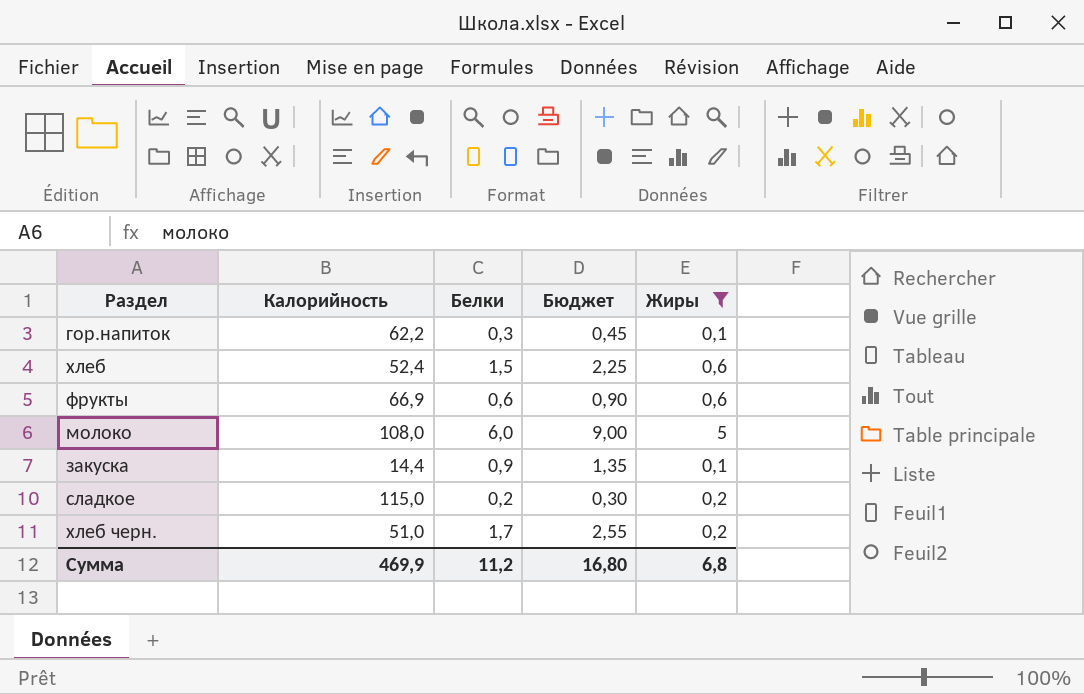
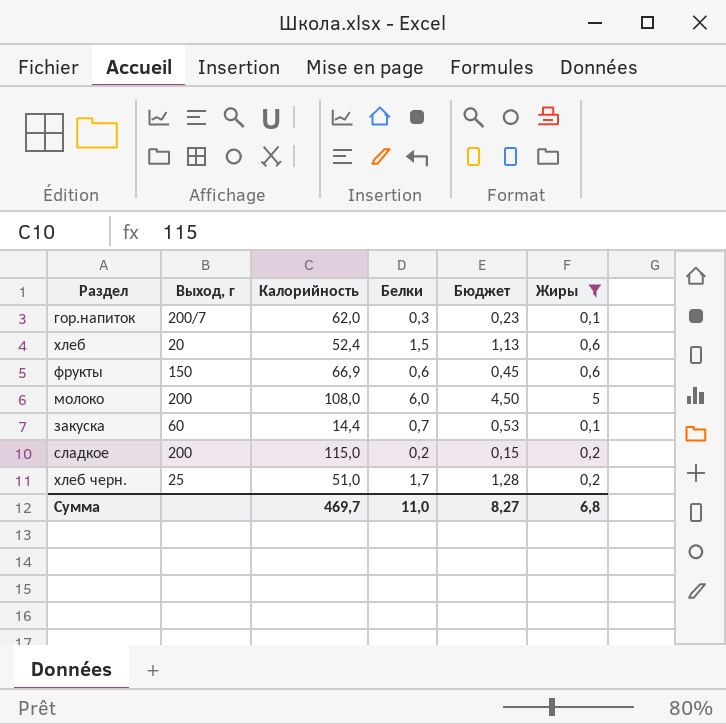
column Выход, г | position: none -> 2
column Бюджет | formula: [Белки] * 1,5 -> [Белки] * 0,75
гор.напиток | Калорийность: 62,2 -> 62,0
закуска | Белки: 0,9 -> 0,7
Сумма | Калорийность: 469,9 -> 469,7
Сумма | Белки: 11,2 -> 11,0
Сумма | Бюджет: 16,80 -> 8,27

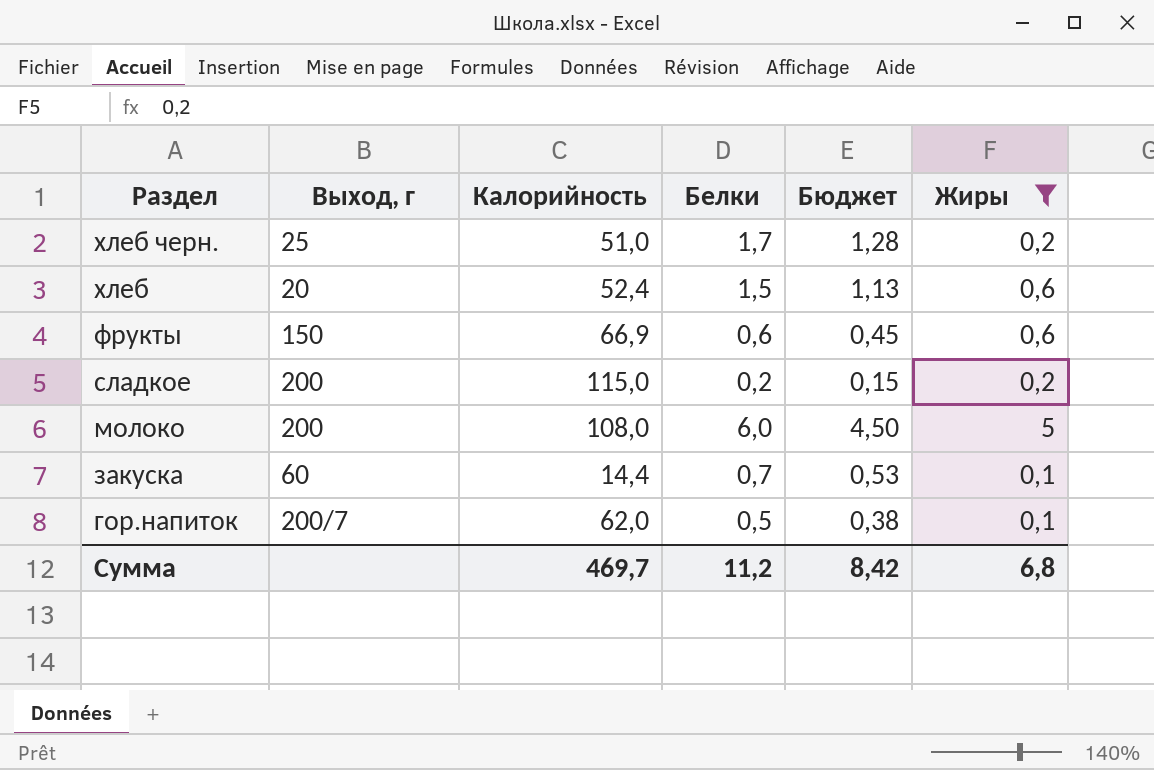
row order: none -> Раздел descending
гор.напиток | Белки: 0,3 -> 0,5
гор.напиток | Бюджет: 0,23 -> 0,38
Сумма | Белки: 11,0 -> 11,2
Сумма | Бюджет: 8,27 -> 8,42

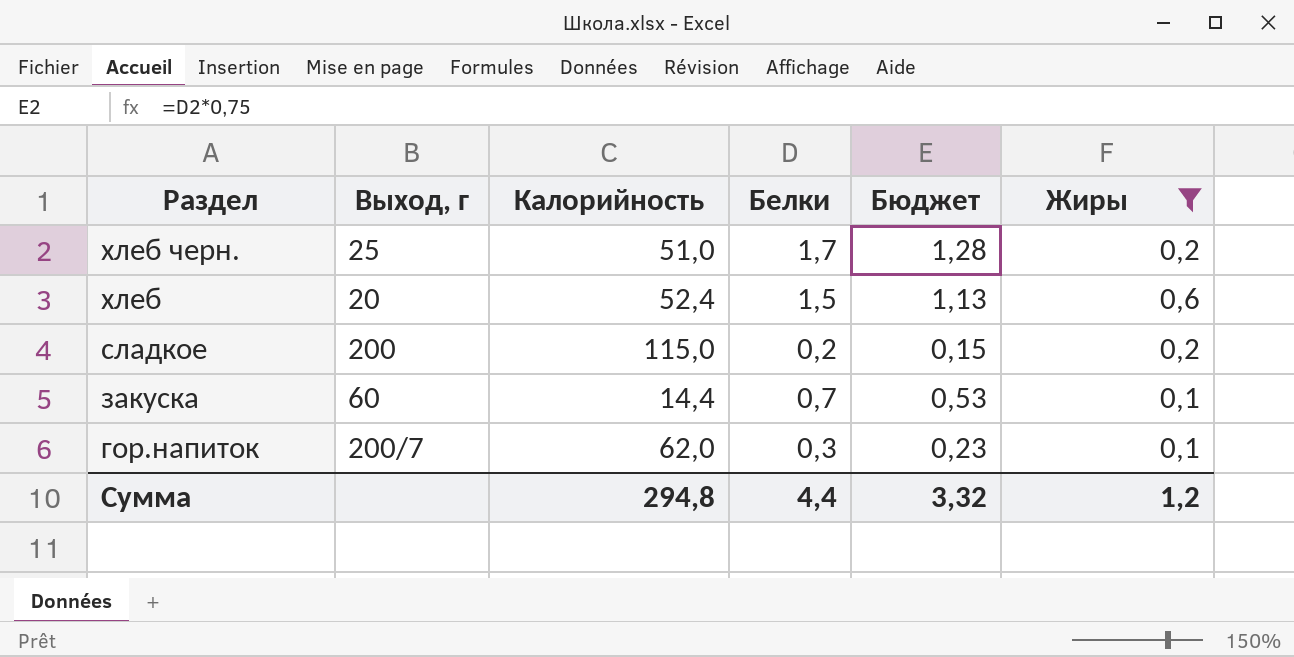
row фрукты: 150 | 66,9 | 0,6 | 0,45 | 0,6 -> none
row молоко: 200 | 108,0 | 6,0 | 4,50 | 5 -> none
гор.напиток | Белки: 0,5 -> 0,3
гор.напиток | Бюджет: 0,38 -> 0,23
Сумма | Калорийность: 469,7 -> 294,8
Сумма | Белки: 11,2 -> 4,4
Сумма | Бюджет: 8,42 -> 3,32
Сумма | Жиры: 6,8 -> 1,2

